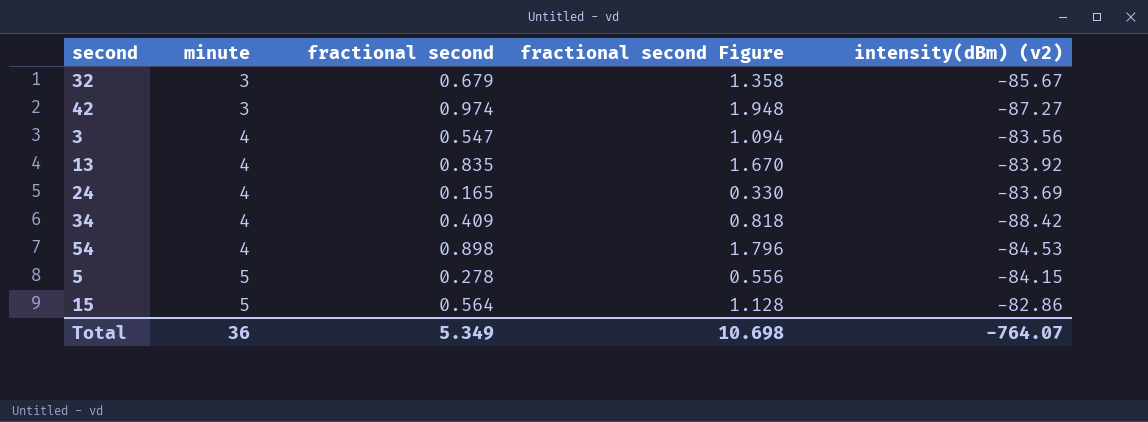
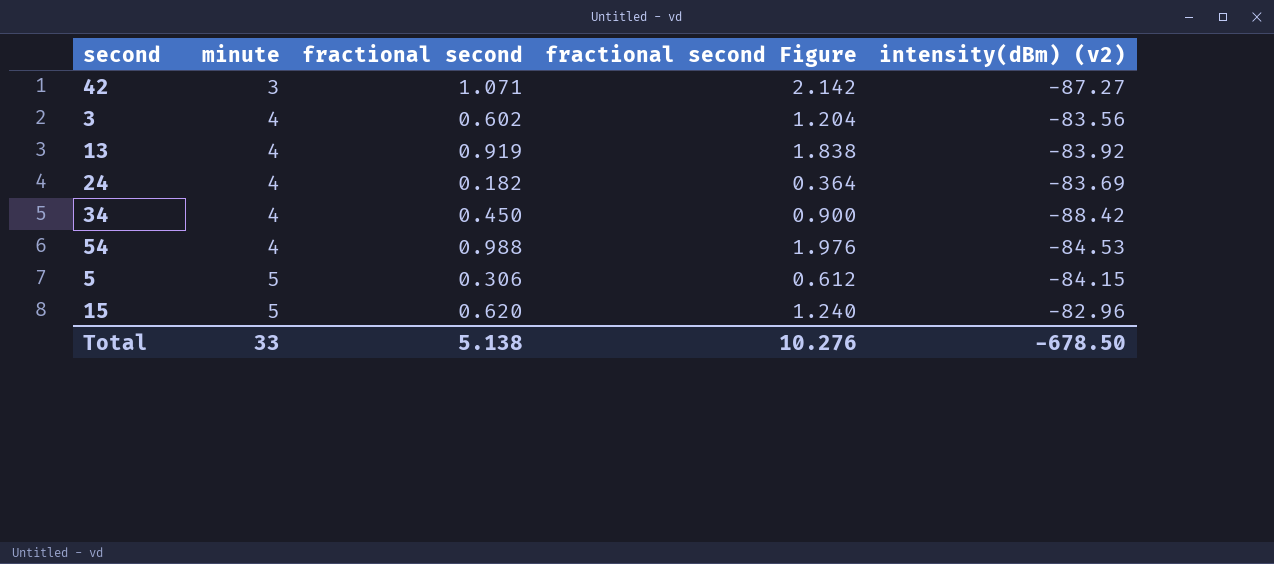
row 32: 3 | 0.679 | 1.358 | -85.67 -> none
42 | fractional second: 0.974 -> 1.071
42 | fractional second Figure: 1.948 -> 2.142
3 | fractional second: 0.547 -> 0.602
3 | fractional second Figure: 1.094 -> 1.204
13 | fractional second: 0.835 -> 0.919
13 | fractional second Figure: 1.670 -> 1.838
24 | fractional second: 0.165 -> 0.182
24 | fractional second Figure: 0.330 -> 0.364
34 | fractional second: 0.409 -> 0.450
34 | fractional second Figure: 0.818 -> 0.900
54 | fractional second: 0.898 -> 0.988
54 | fractional second Figure: 1.796 -> 1.976
5 | fractional second: 0.278 -> 0.306
5 | fractional second Figure: 0.556 -> 0.612
15 | fractional second: 0.564 -> 0.620
15 | fractional second Figure: 1.128 -> 1.240
15 | intensity(dBm) (v2): -82.86 -> -82.96
Total | minute: 36 -> 33
Total | fractional second: 5.349 -> 5.138
Total | fractional second Figure: 10.698 -> 10.276
Total | intensity(dBm) (v2): -764.07 -> -678.50

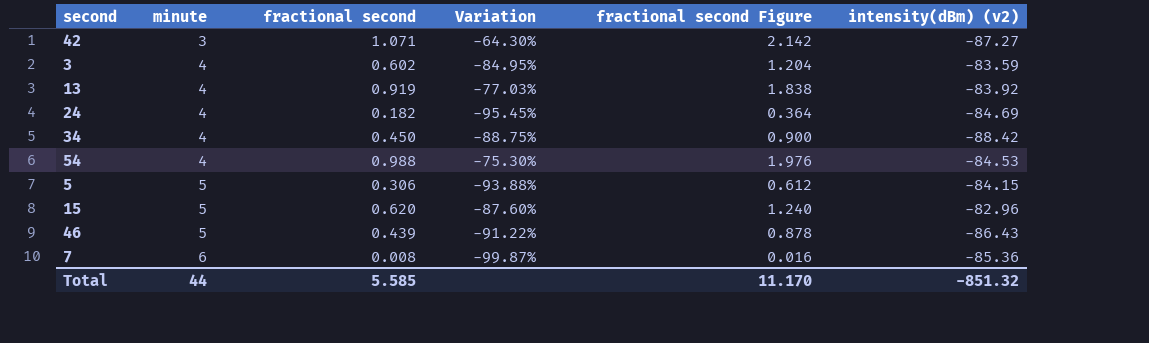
column Variation | formula: none -> ([fractional second] - [minute]) / [minute]
3 | intensity(dBm) (v2): -83.56 -> -83.59
24 | intensity(dBm) (v2): -83.69 -> -84.69
row 46: none -> 5 | 0.439 | -91.22% | 0.878 | -86.43
row 7: none -> 6 | 0.008 | -99.87% | 0.016 | -85.36
Total | minute: 33 -> 44
Total | fractional second: 5.138 -> 5.585
Total | fractional second Figure: 10.276 -> 11.170
Total | intensity(dBm) (v2): -678.50 -> -851.32

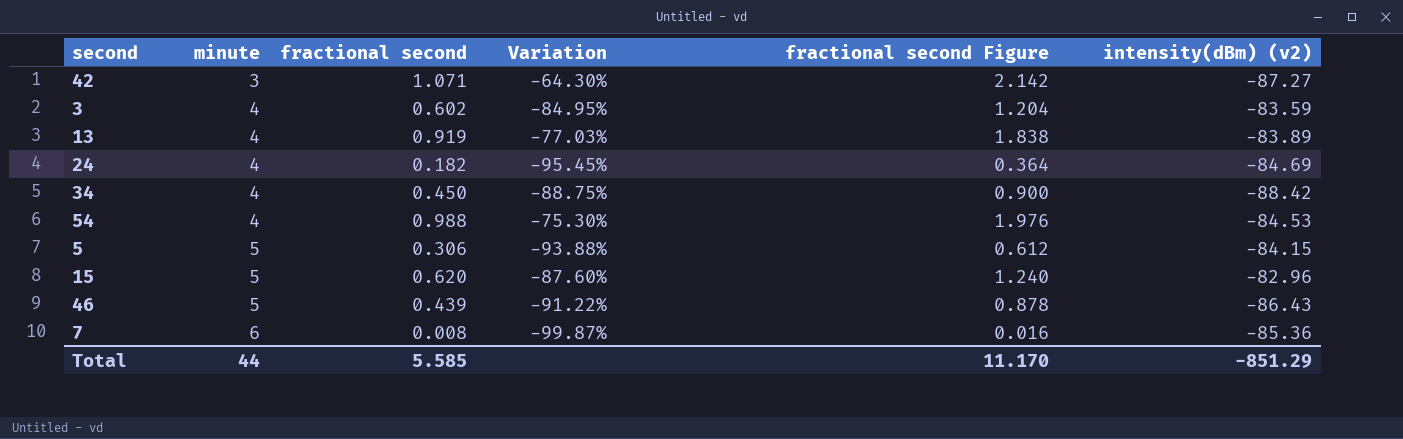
13 | intensity(dBm) (v2): -83.92 -> -83.89
Total | intensity(dBm) (v2): -851.32 -> -851.29

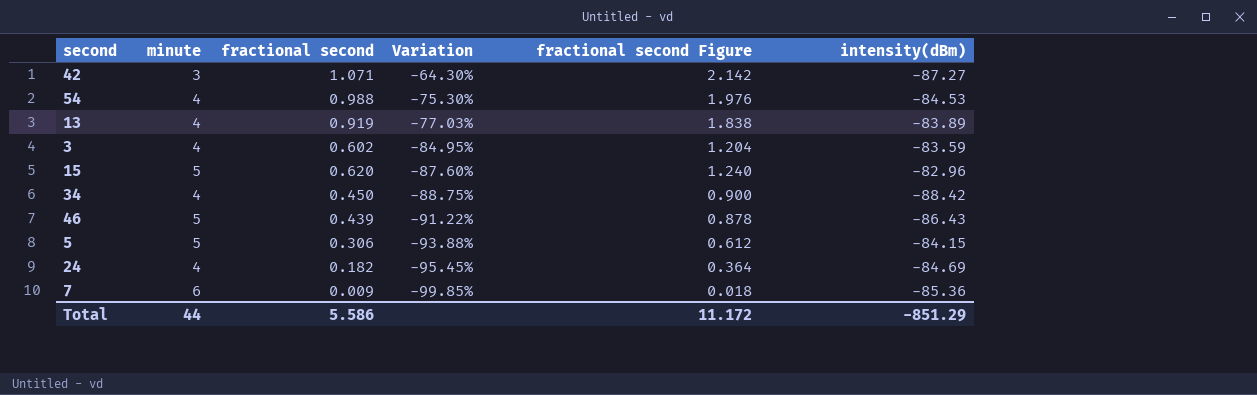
row order: minute ascending -> Variation descending
column name: intensity(dBm) (v2) -> intensity(dBm)
7 | fractional second: 0.008 -> 0.009
7 | Variation: -99.87% -> -99.85%
7 | fractional second Figure: 0.016 -> 0.018
Total | fractional second: 5.585 -> 5.586
Total | fractional second Figure: 11.170 -> 11.172

